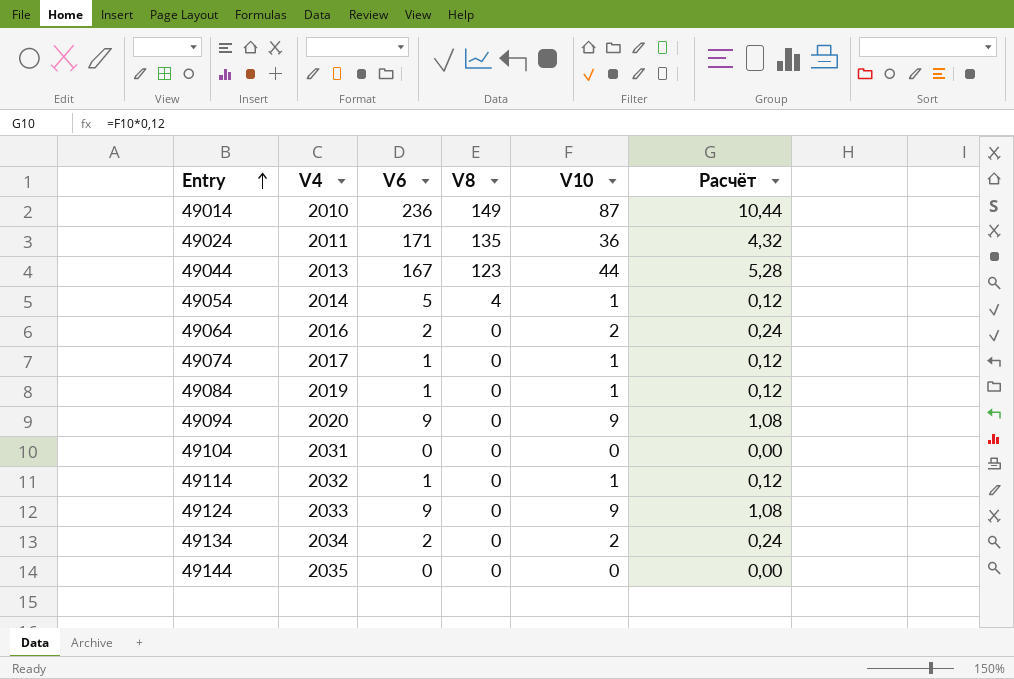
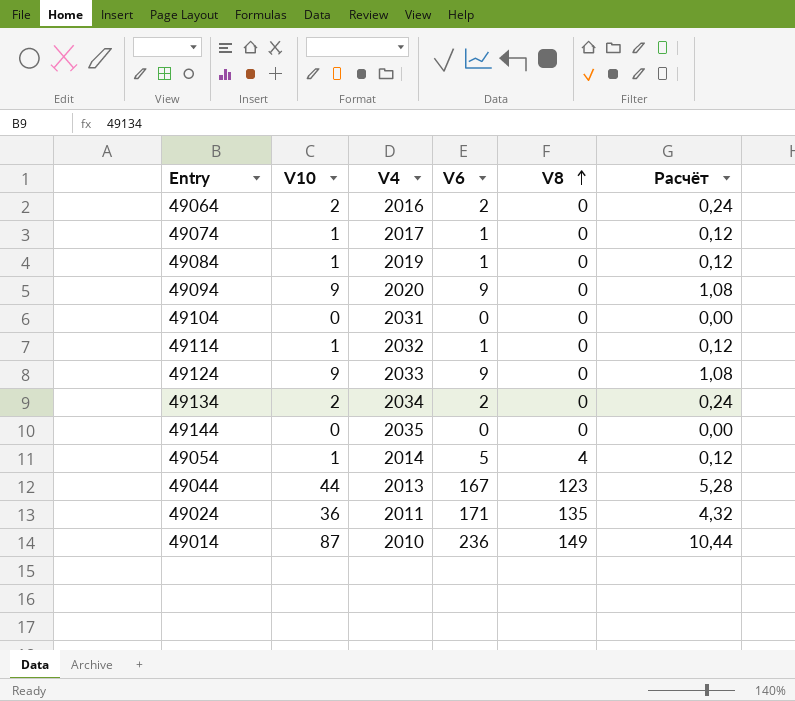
row order: Entry ascending -> V8 ascending
column V10 | position: 5 -> 2

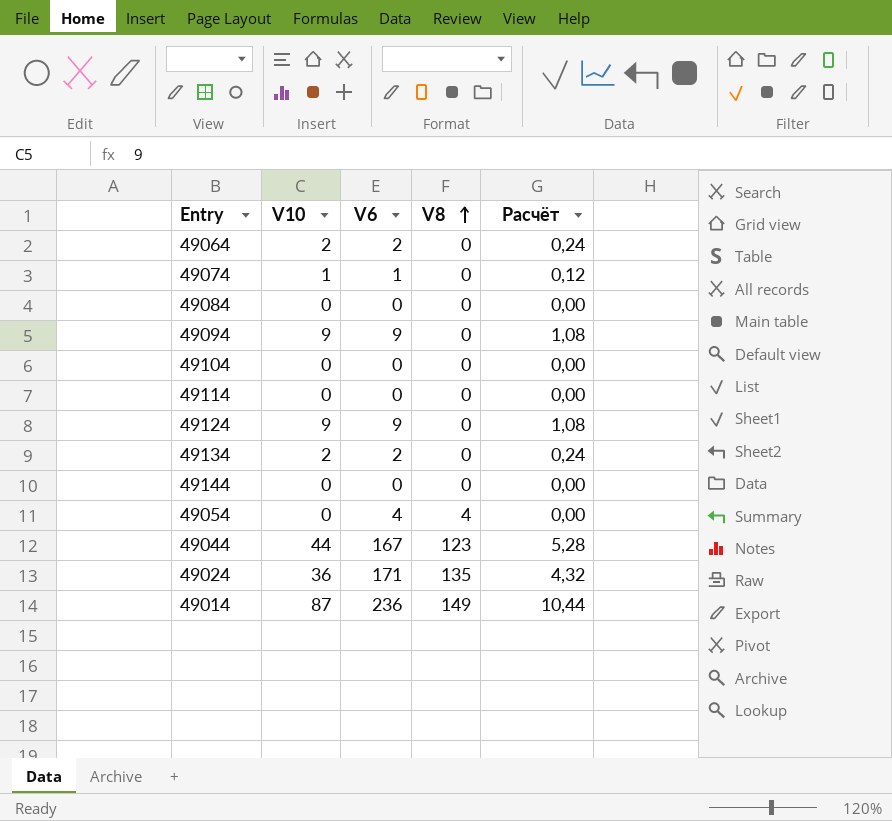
column V4 | position: 3 -> none
49084 | V10: 1 -> 0
49084 | V6: 1 -> 0
49084 | Расчёт: 0,12 -> 0,00
49114 | V10: 1 -> 0
49114 | V6: 1 -> 0
49114 | Расчёт: 0,12 -> 0,00
49054 | V10: 1 -> 0
49054 | V6: 5 -> 4
49054 | Расчёт: 0,12 -> 0,00

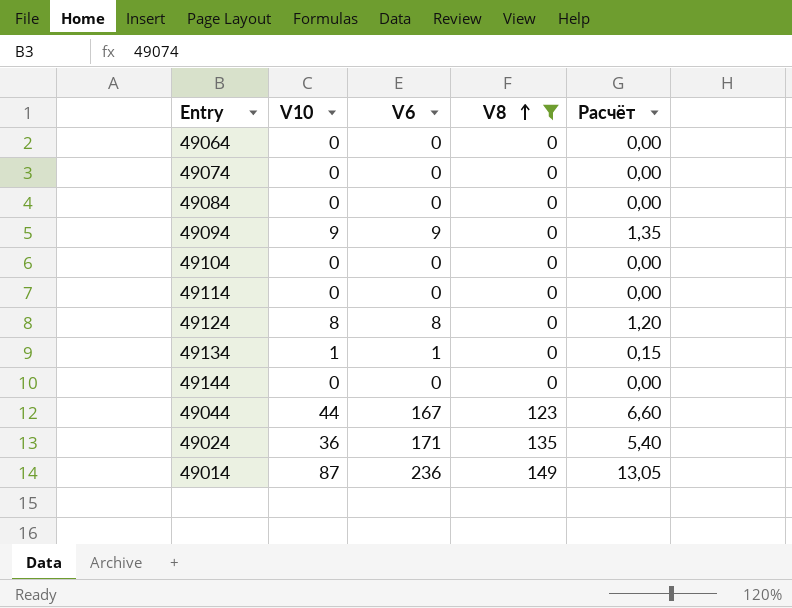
filter: none -> V8 != 4
column Расчёт | formula: [V10] * 0,12 -> [V10] * 0,15
49064 | V10: 2 -> 0
49064 | V6: 2 -> 0
49074 | V10: 1 -> 0
49074 | V6: 1 -> 0
49124 | V10: 9 -> 8
49124 | V6: 9 -> 8
49134 | V10: 2 -> 1
49134 | V6: 2 -> 1

